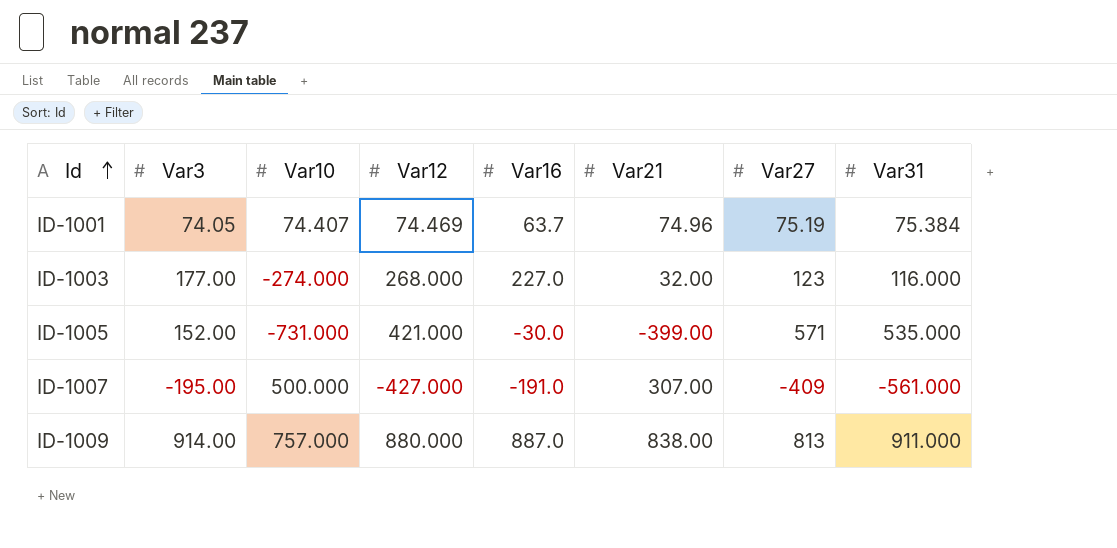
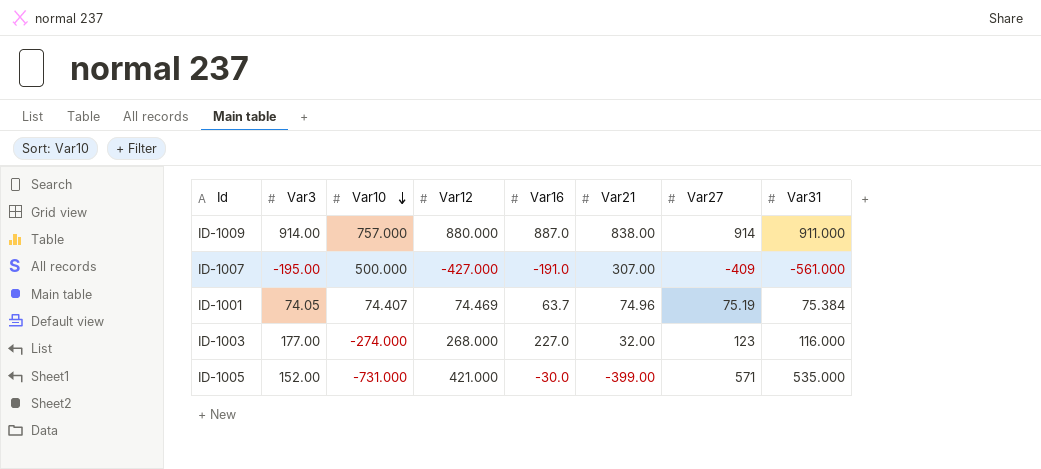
row order: Id ascending -> Var10 descending
ID-1009 | Var27: 813 -> 914

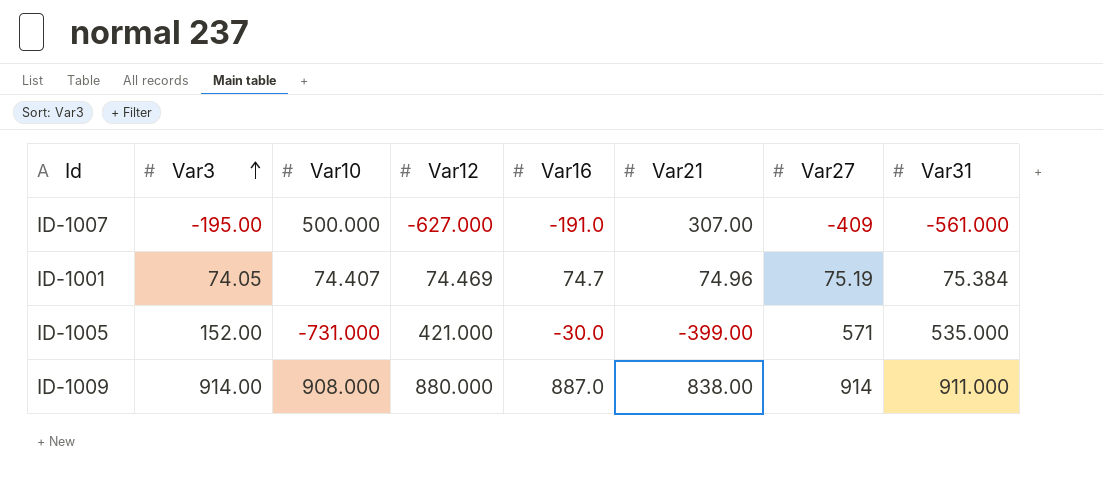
row order: Var10 descending -> Var3 ascending
row ID-1003: 177.00 | -274.000 | 268.000 | 227.0 | 32.00 | 123 | 116.000 -> none
ID-1007 | Var12: -427.000 -> -627.000
ID-1001 | Var16: 63.7 -> 74.7
ID-1009 | Var10: 757.000 -> 908.000

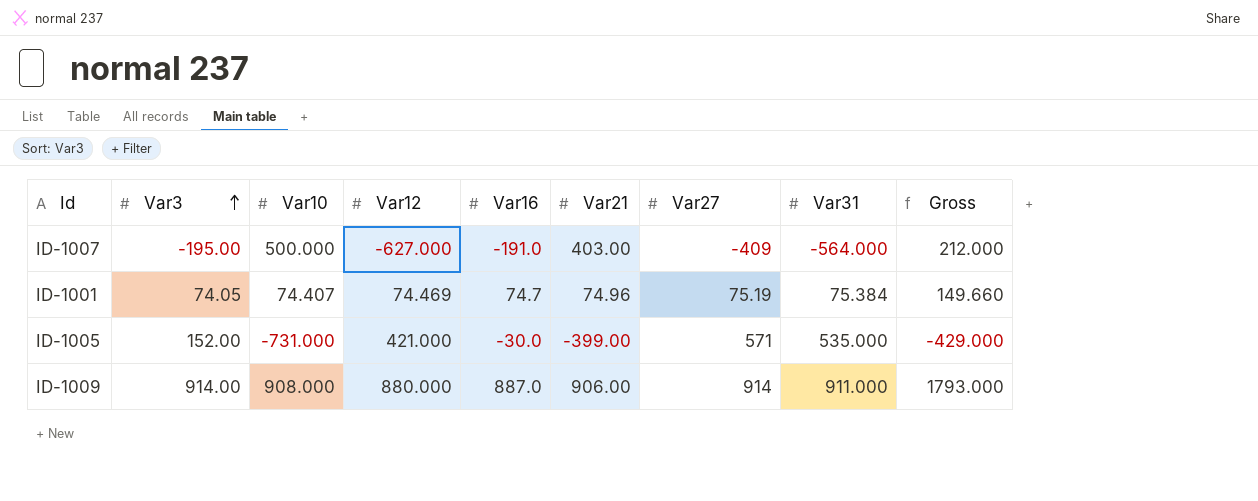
column Gross | formula: none -> [Var16] + [Var21]
ID-1007 | Var21: 307.00 -> 403.00
ID-1007 | Var31: -561.000 -> -564.000
ID-1009 | Var21: 838.00 -> 906.00

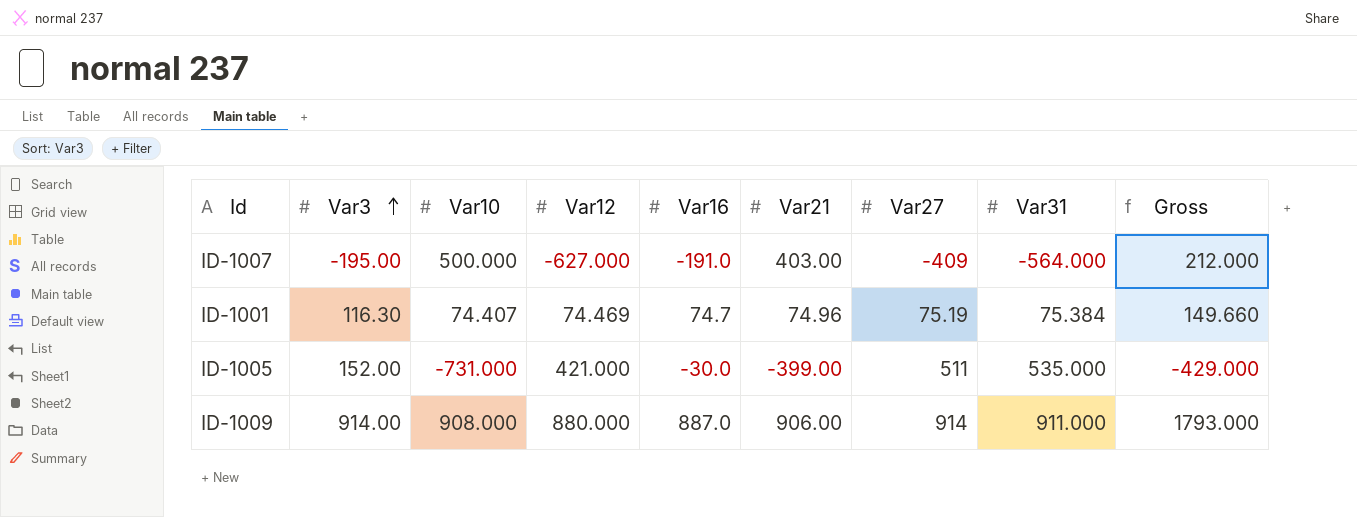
ID-1001 | Var3: 74.05 -> 116.30
ID-1005 | Var27: 571 -> 511

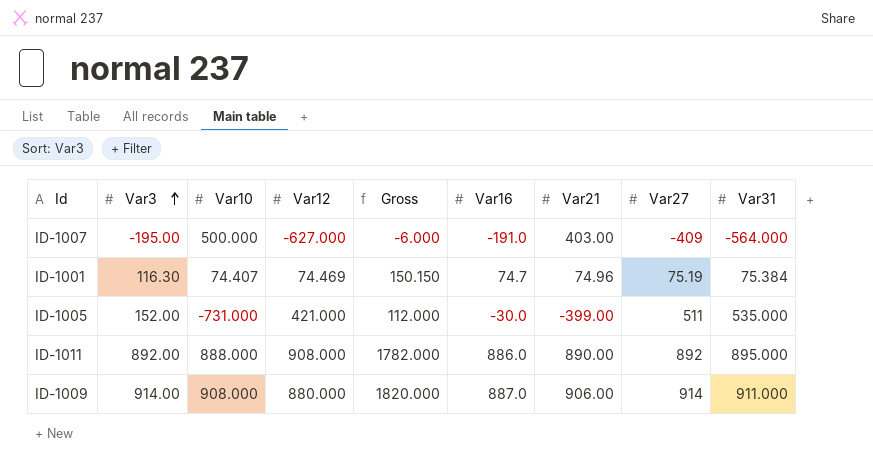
column Gross | formula: [Var16] + [Var21] -> [Var21] + [Var27]
column Gross | position: 9 -> 5
row ID-1011: none -> 892.00 | 888.000 | 908.000 | 1782.000 | 886.0 | 890.00 | 892 | 895.000

